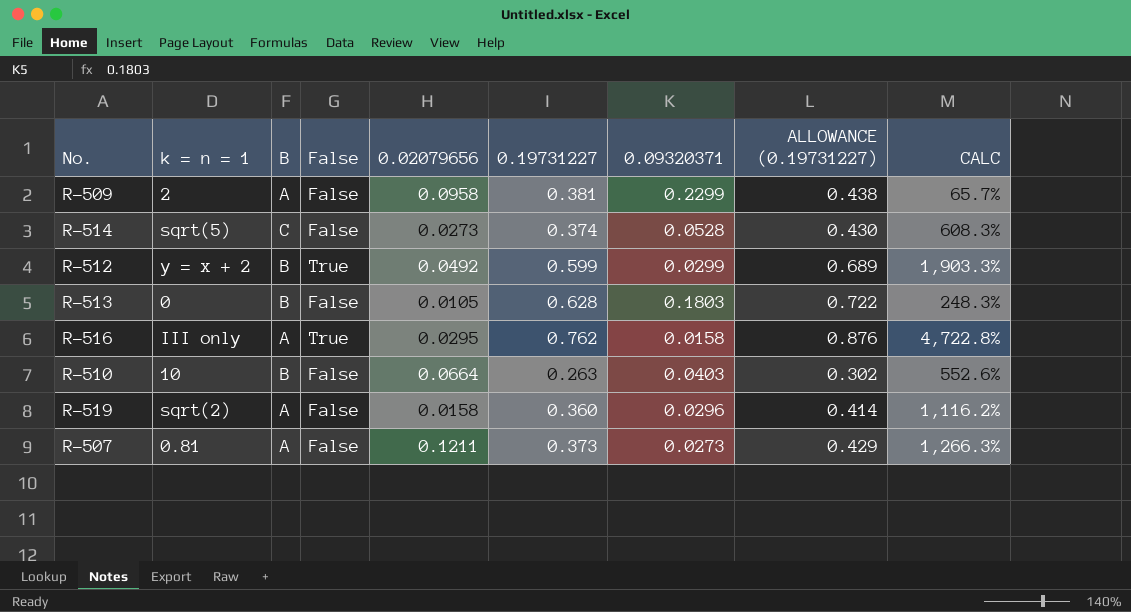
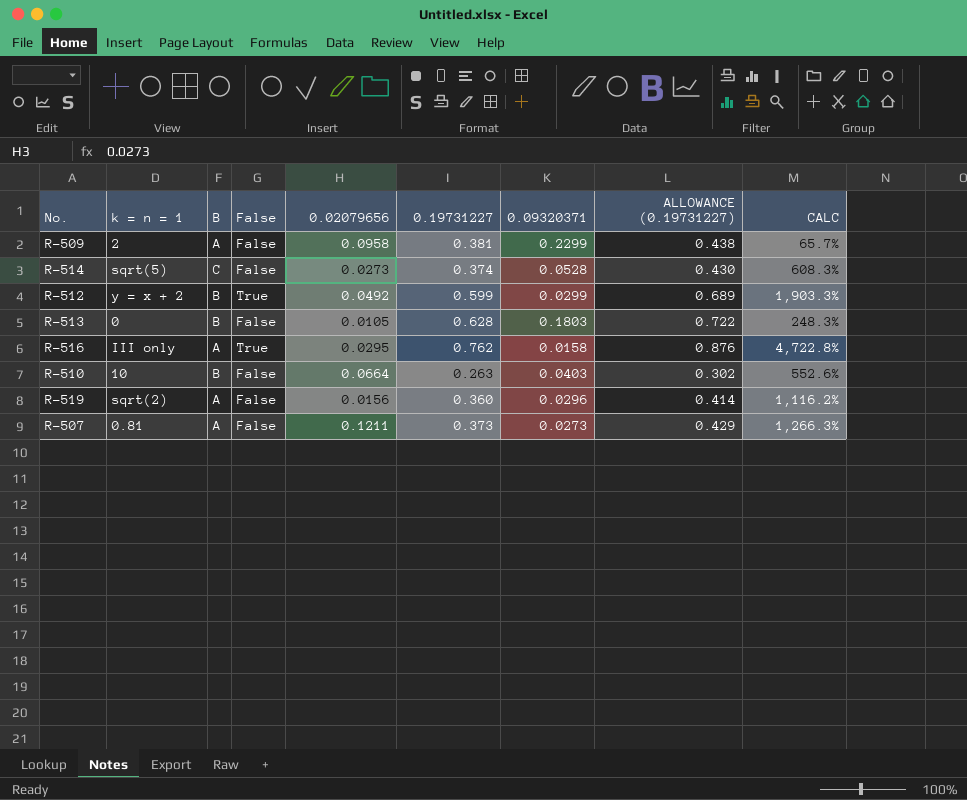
R-519 | 0.02079656: 0.0158 -> 0.0156

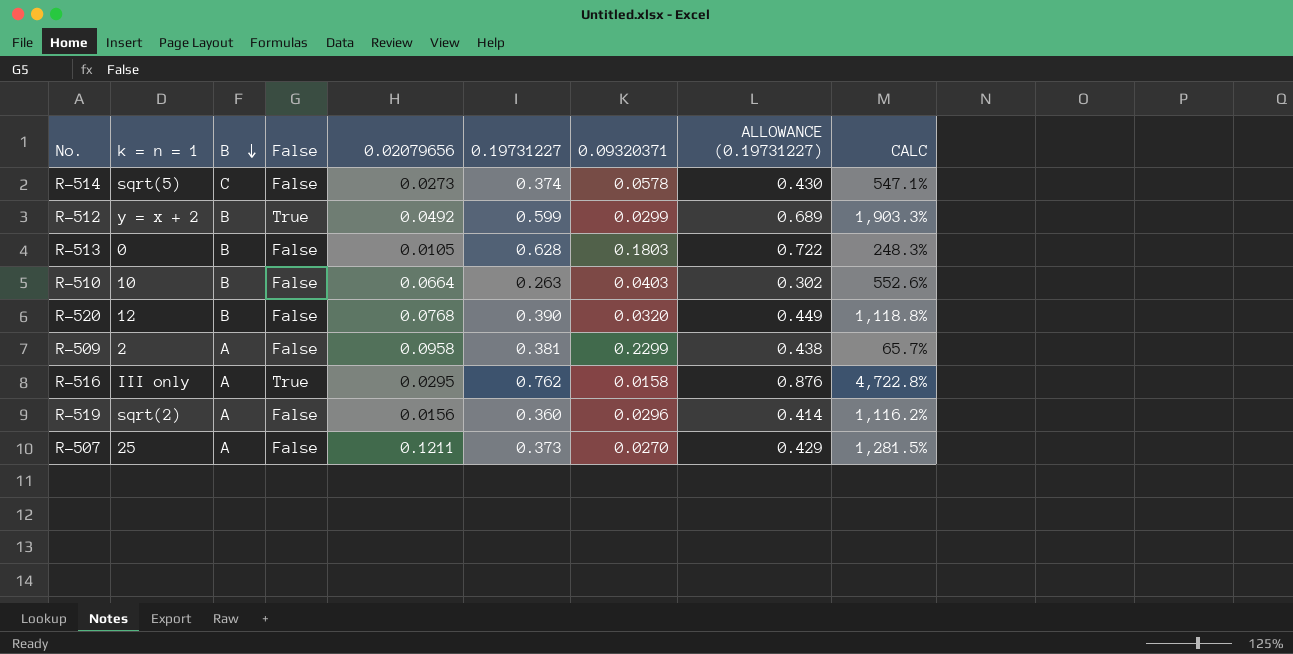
row order: none -> B descending
R-514 | 0.09320371: 0.0528 -> 0.0578
R-514 | CALC: 608.3% -> 547.1%
row R-520: none -> 12 | B | False | 0.0768 | 0.390 | 0.0320 | 0.449 | 1,118.8%
R-507 | k = n = 1: 0.81 -> 25
R-507 | 0.09320371: 0.0273 -> 0.0270
R-507 | CALC: 1,266.3% -> 1,281.5%

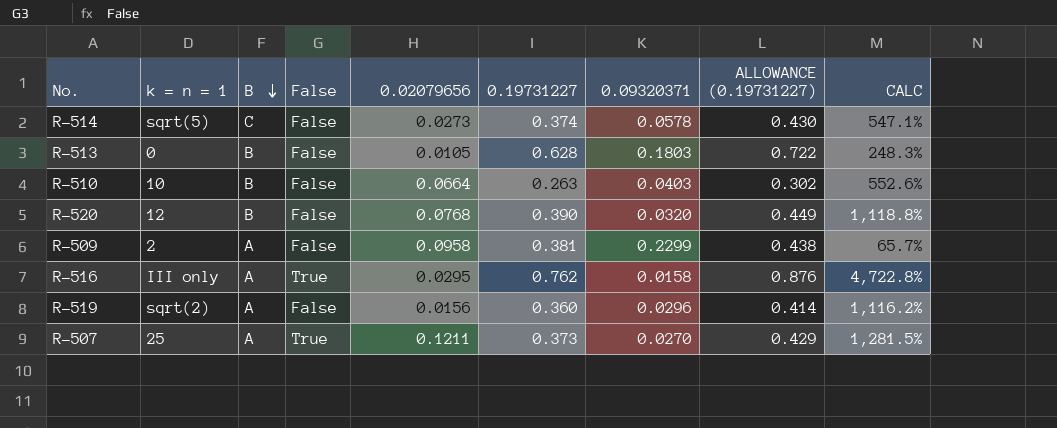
row R-512: y = x + 2 | B | True | 0.0492 | 0.599 | 0.0299 | 0.689 | 1,903.3% -> none
R-507 | False: False -> True

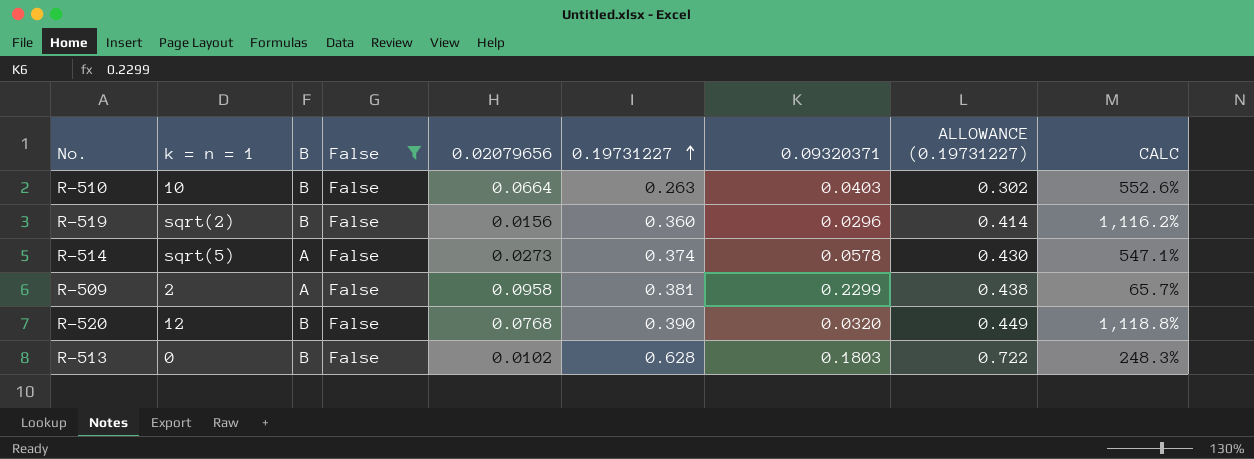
filter: none -> False = False
row order: B descending -> 0.19731227 ascending
R-519 | B: A -> B
R-514 | B: C -> A
R-513 | 0.02079656: 0.0105 -> 0.0102

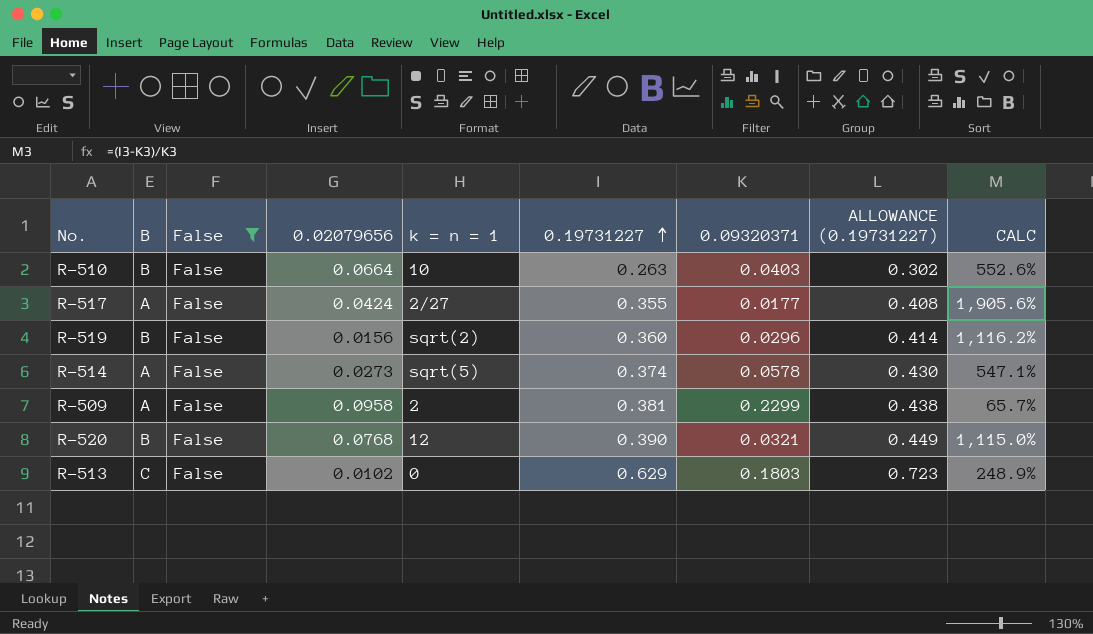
column k = n = 1 | position: 2 -> 5
row R-517: none -> A | False | 0.0424 | 2/27 | 0.355 | 0.0177 | 0.408 | 1,905.6%
R-520 | 0.09320371: 0.0320 -> 0.0321
R-520 | CALC: 1,118.8% -> 1,115.0%
R-513 | B: B -> C
R-513 | 0.19731227: 0.628 -> 0.629
R-513 | ALLOWANCE (0.19731227): 0.722 -> 0.723
R-513 | CALC: 248.3% -> 248.9%

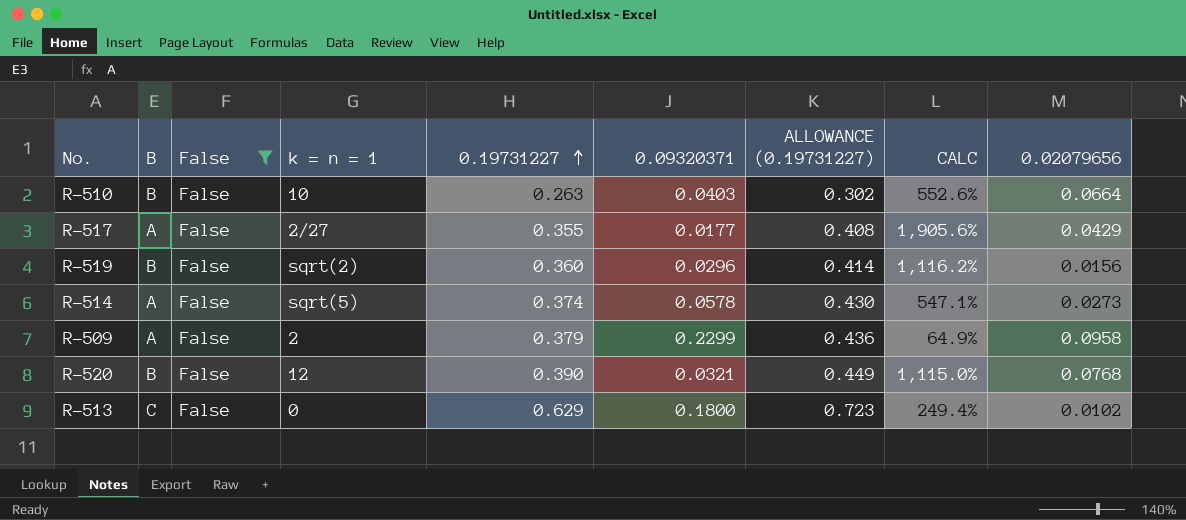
column 0.02079656 | position: 4 -> 9
R-517 | 0.02079656: 0.0424 -> 0.0429
R-509 | 0.19731227: 0.381 -> 0.379
R-509 | ALLOWANCE (0.19731227): 0.438 -> 0.436
R-509 | CALC: 65.7% -> 64.9%
R-513 | 0.09320371: 0.1803 -> 0.1800
R-513 | CALC: 248.9% -> 249.4%

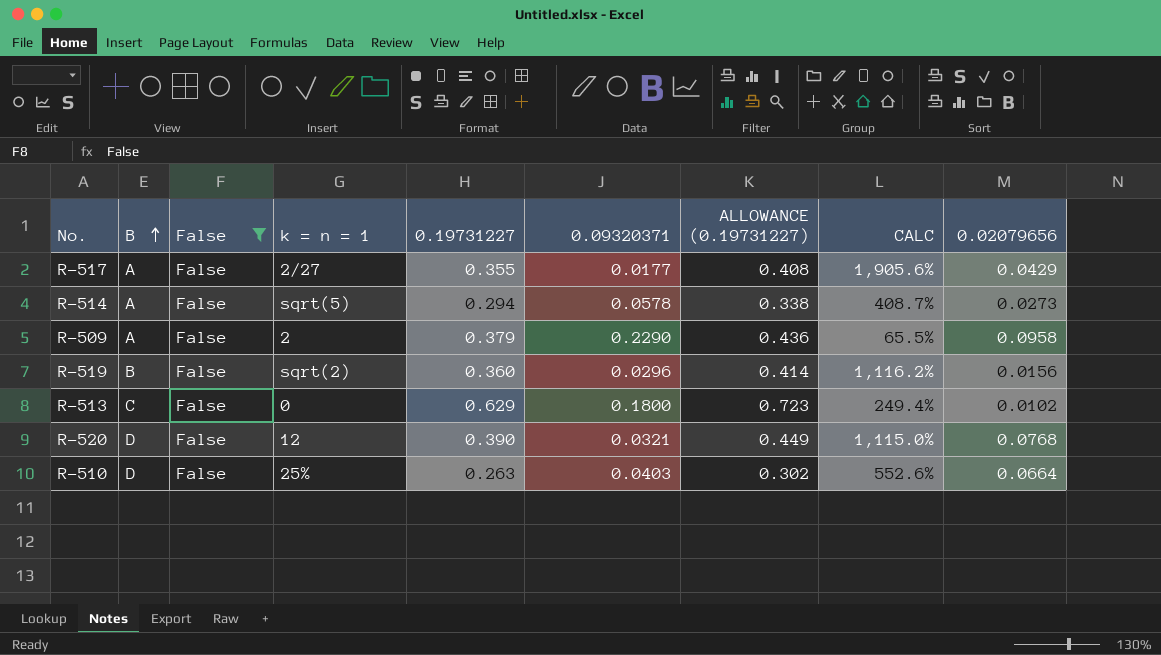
row order: 0.19731227 ascending -> B ascending
R-514 | 0.19731227: 0.374 -> 0.294
R-514 | ALLOWANCE (0.19731227): 0.430 -> 0.338
R-514 | CALC: 547.1% -> 408.7%
R-509 | 0.09320371: 0.2299 -> 0.2290
R-509 | CALC: 64.9% -> 65.5%
R-520 | B: B -> D
R-510 | B: B -> D
R-510 | k = n = 1: 10 -> 25%

